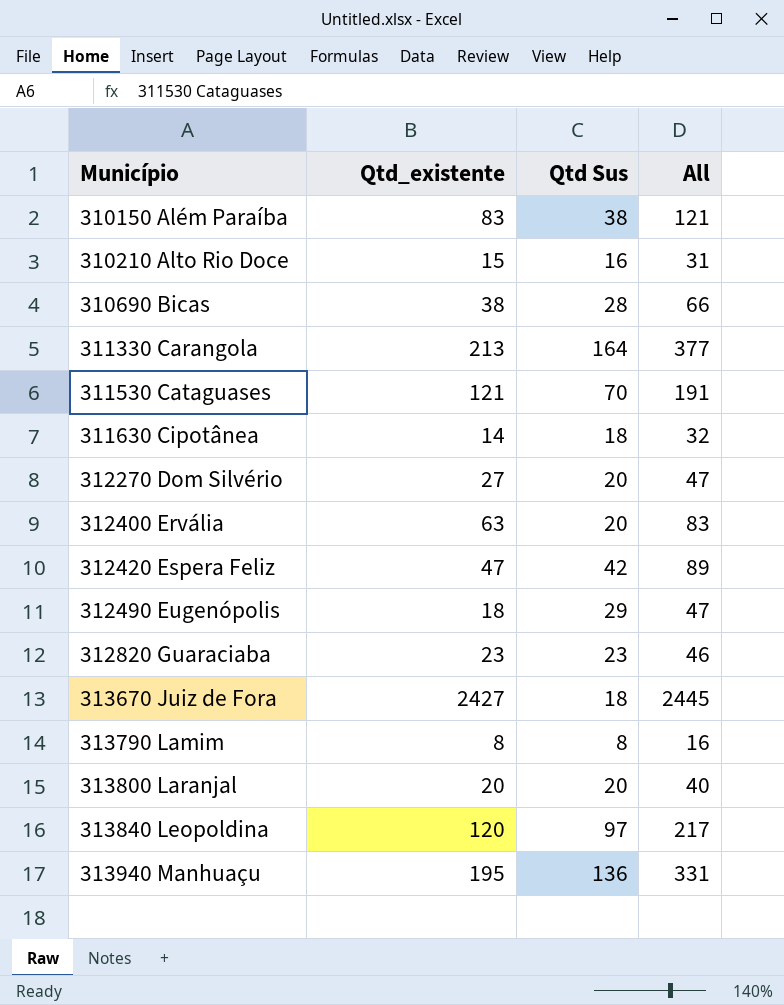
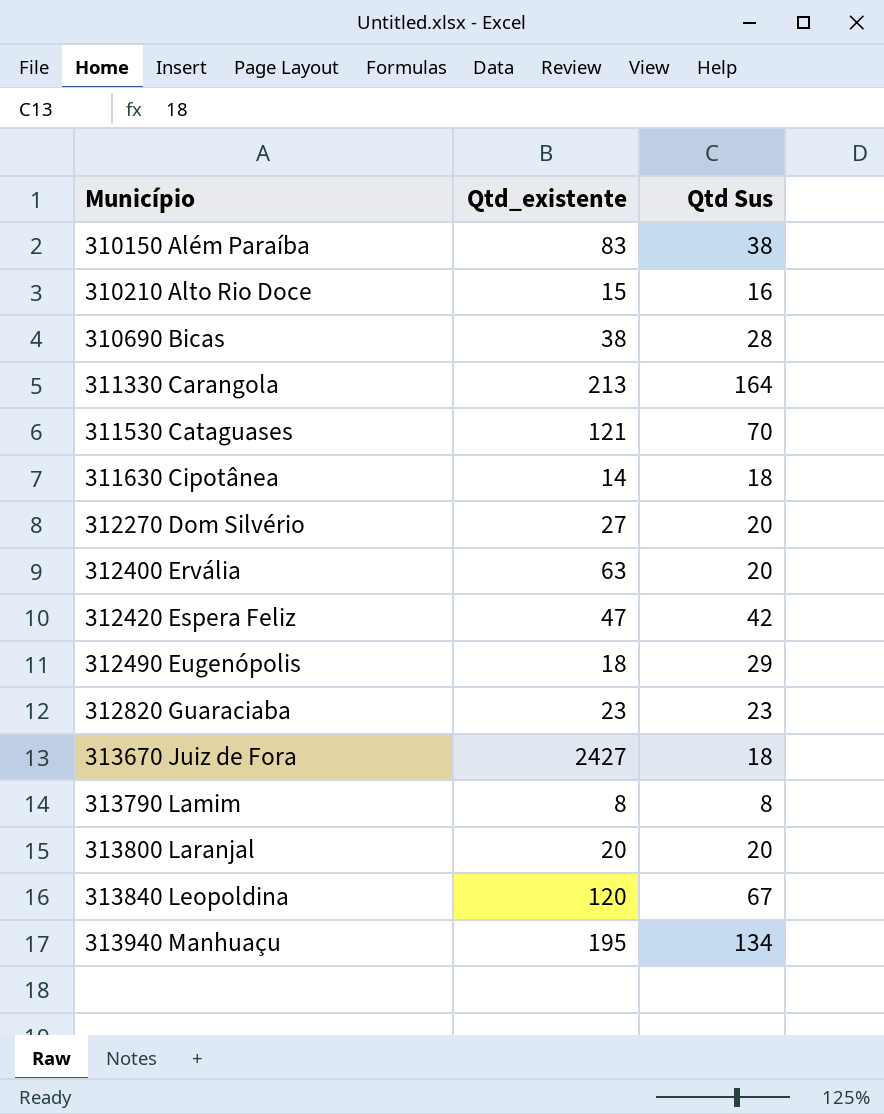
column All | formula: [Qtd_existente] + [Qtd Sus] -> none
313840 Leopoldina | Qtd Sus: 97 -> 67
313940 Manhuaçu | Qtd Sus: 136 -> 134

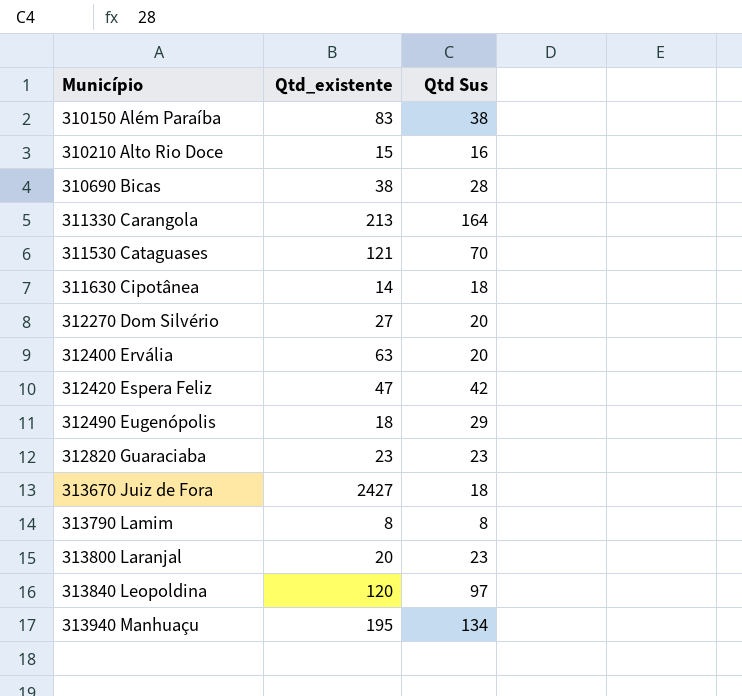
313800 Laranjal | Qtd Sus: 20 -> 23
313840 Leopoldina | Qtd Sus: 67 -> 97

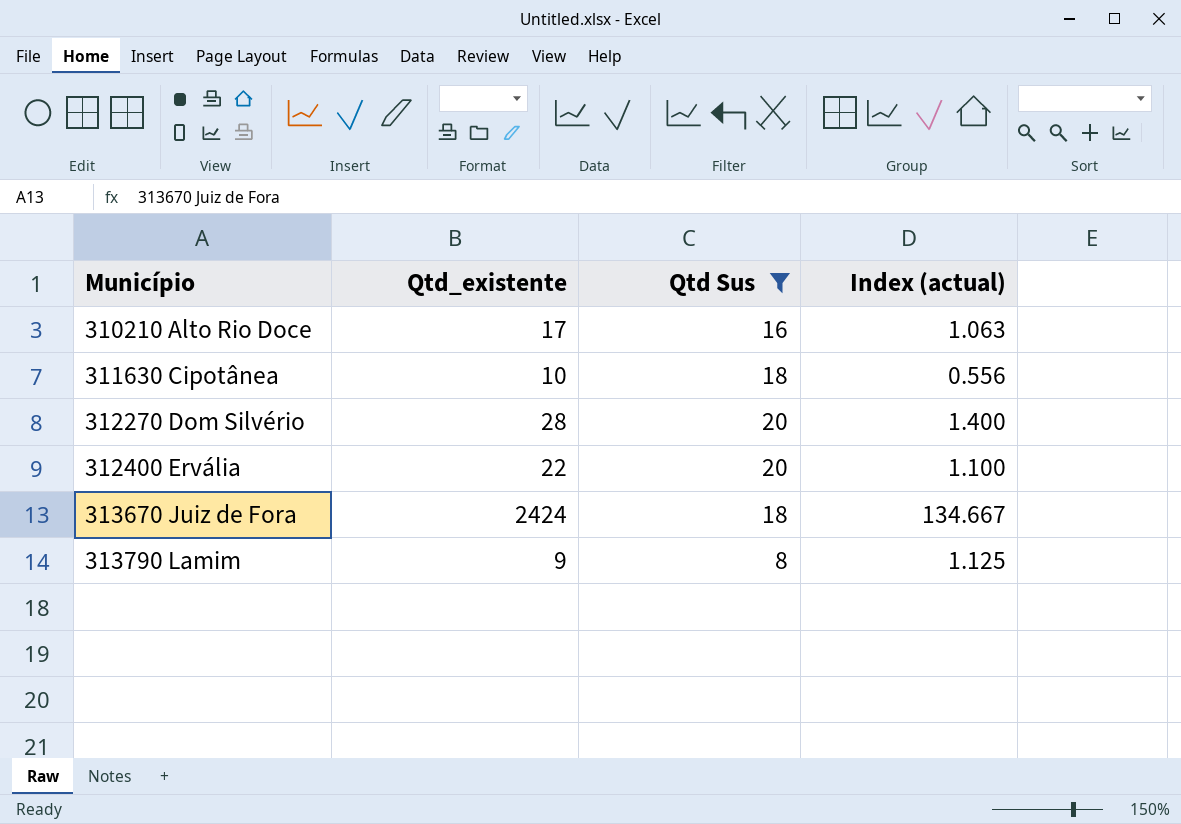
filter: none -> Qtd Sus <= 20
column Index (actual) | formula: none -> [Qtd_existente] / [Qtd Sus]
310210 Alto Rio Doce | Qtd_existente: 15 -> 17
311630 Cipotânea | Qtd_existente: 14 -> 10
312270 Dom Silvério | Qtd_existente: 27 -> 28
312400 Ervália | Qtd_existente: 63 -> 22
313670 Juiz de Fora | Qtd_existente: 2427 -> 2424
313790 Lamim | Qtd_existente: 8 -> 9

